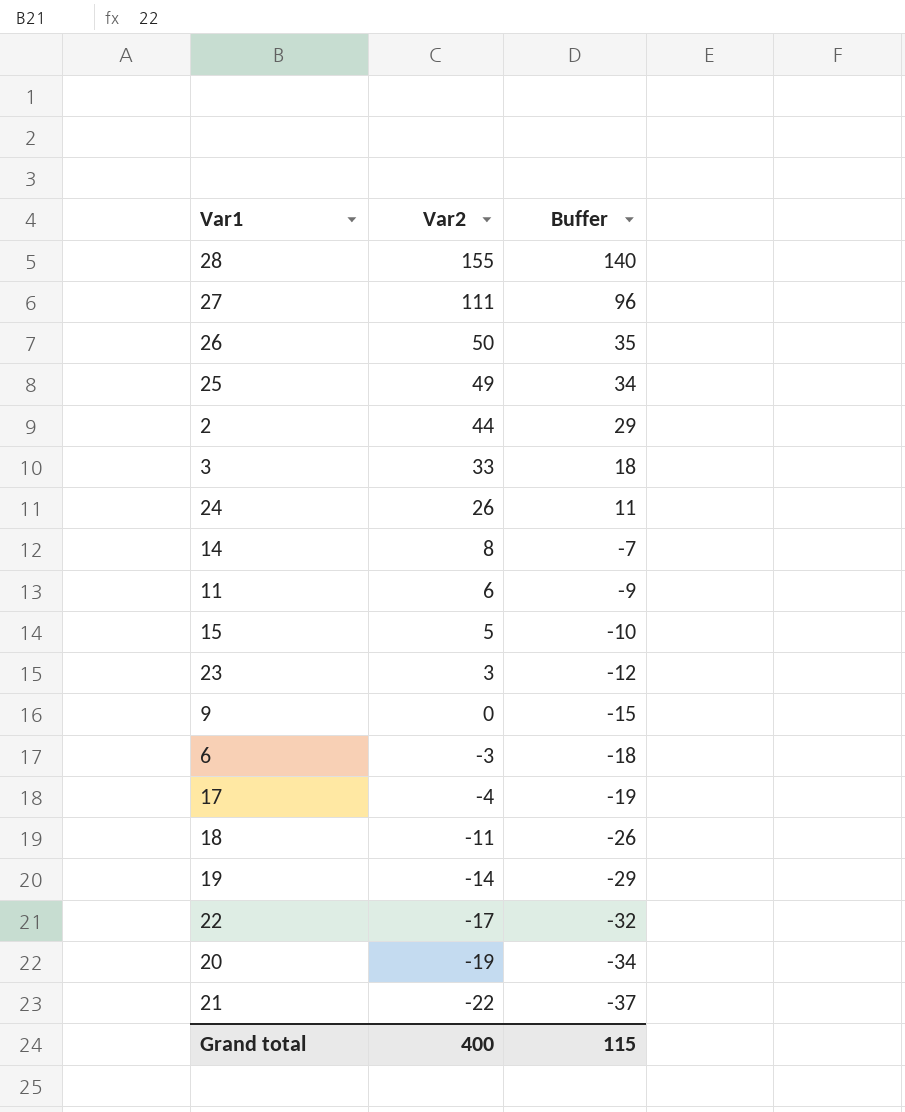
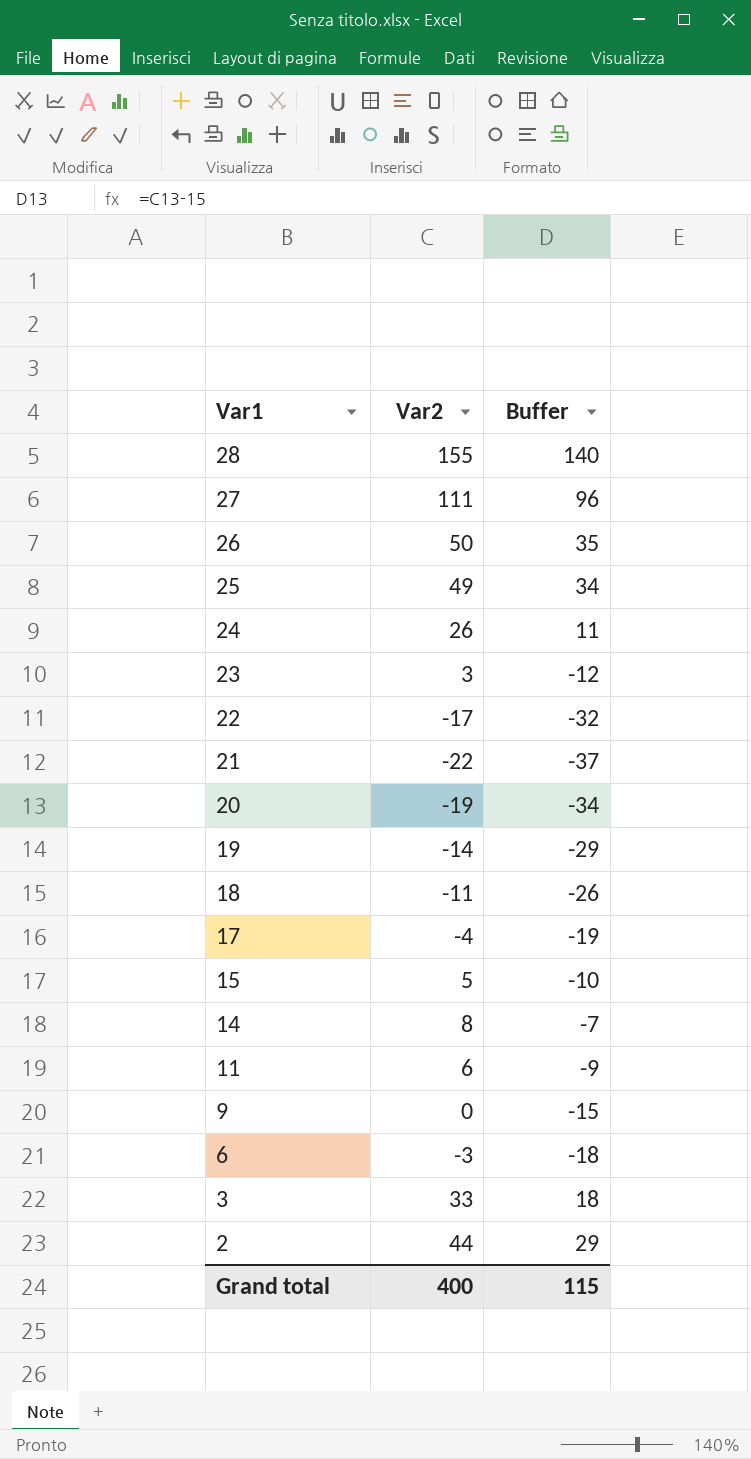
row order: Var2 descending -> Var1 descending

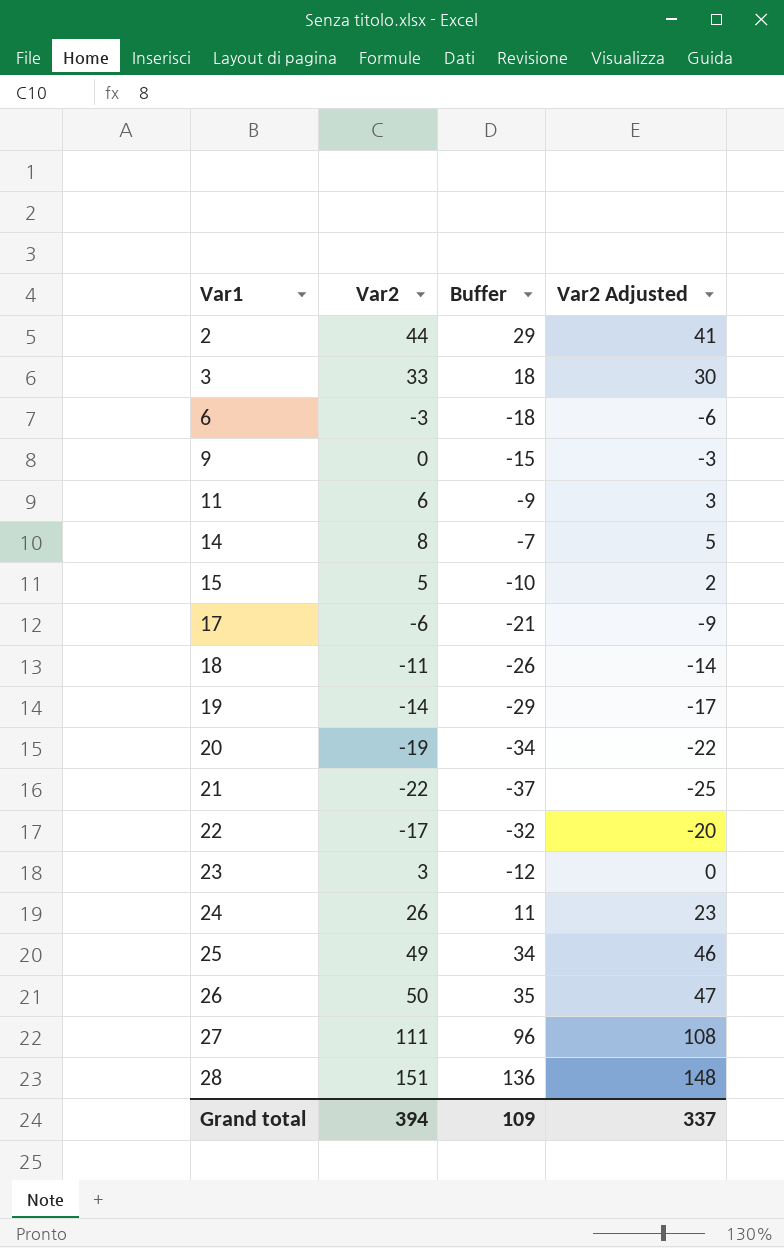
row order: Var1 descending -> Var1 ascending
column Var2 Adjusted | formula: none -> [Var2] - 3
17 | Var2: -4 -> -6
17 | Buffer: -19 -> -21
28 | Var2: 155 -> 151
28 | Buffer: 140 -> 136
Grand total | Var2: 400 -> 394
Grand total | Buffer: 115 -> 109

